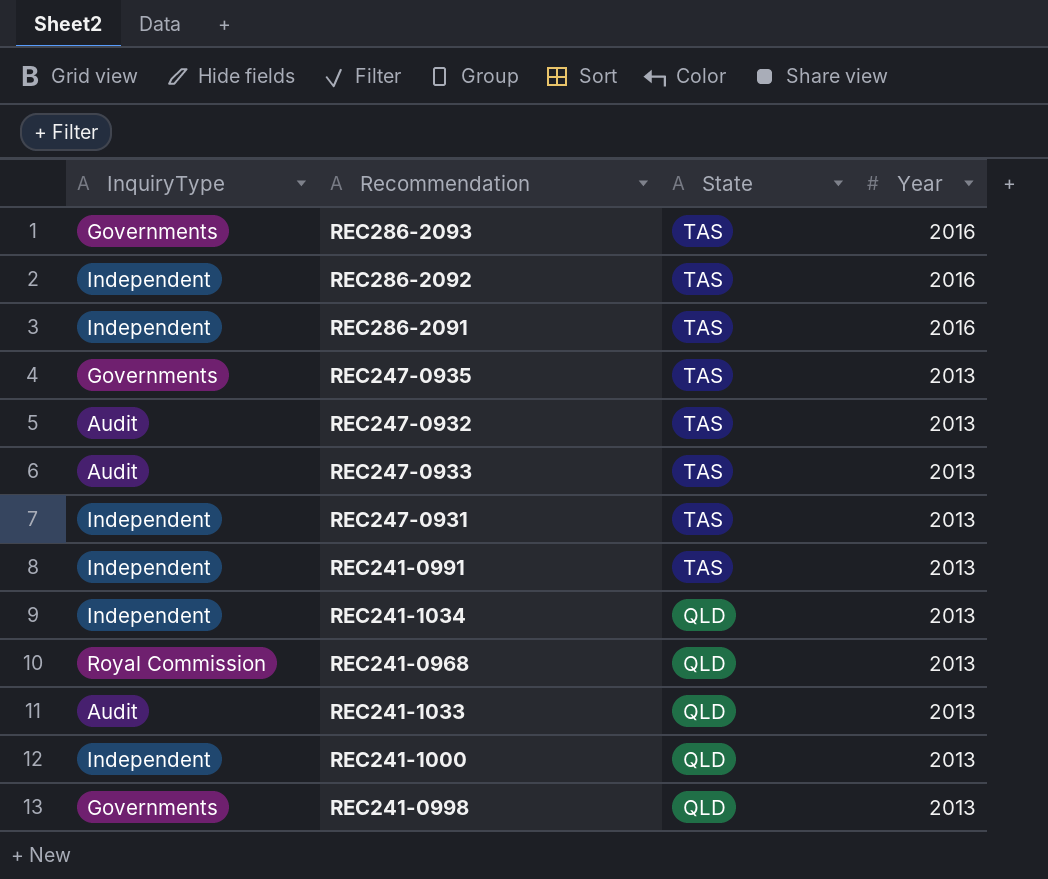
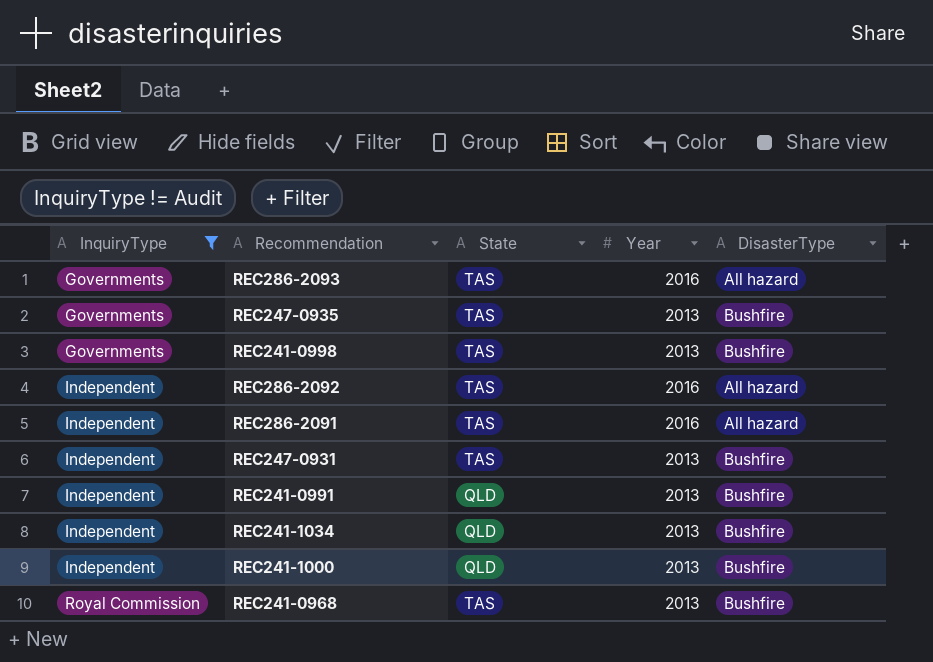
filter: none -> InquiryType != Audit
row order: State descending -> InquiryType ascending
column DisasterType | position: none -> 5
REC241-0998 | State: QLD -> TAS
REC241-0991 | State: TAS -> QLD
REC241-0968 | State: QLD -> TAS

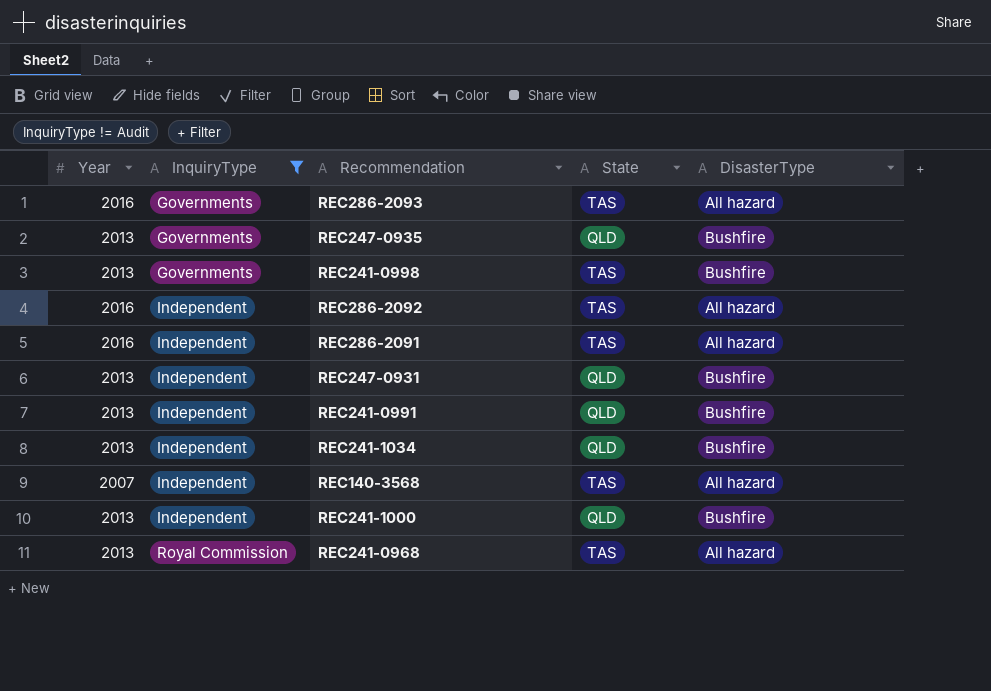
column Year | position: 4 -> 1
REC247-0935 | State: TAS -> QLD
REC247-0931 | State: TAS -> QLD
row REC140-3568: none -> 2007 | Independent | TAS | All hazard
REC241-0968 | DisasterType: Bushfire -> All hazard

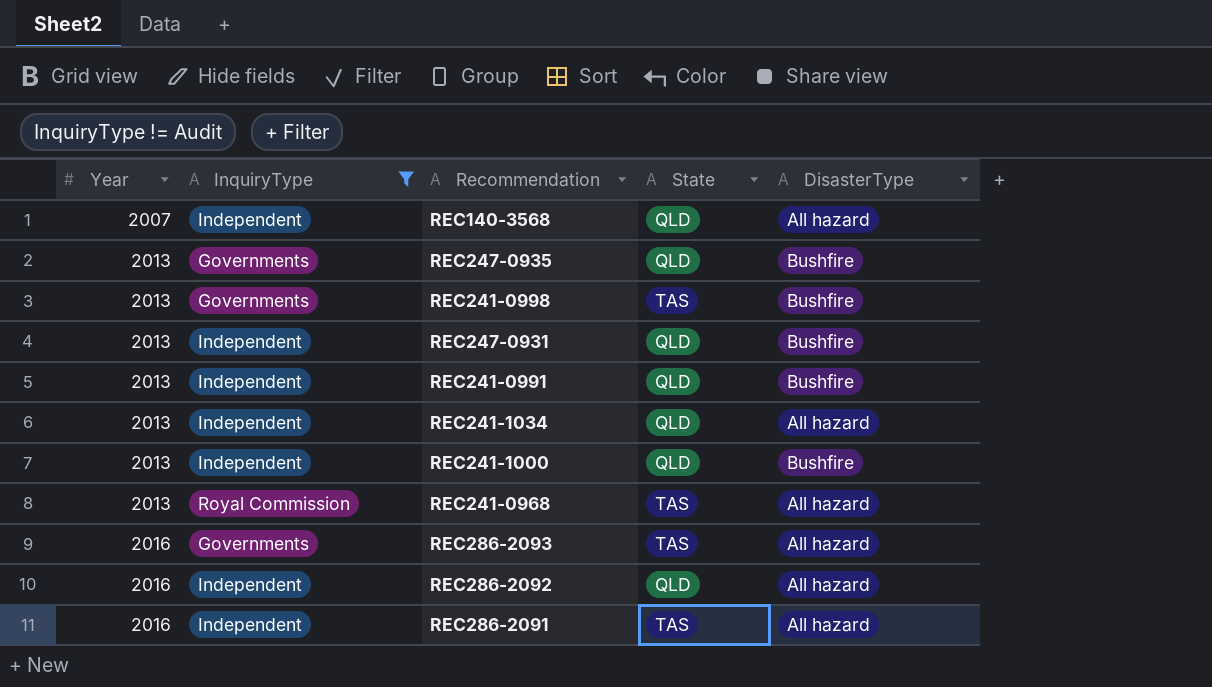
row order: InquiryType ascending -> Year ascending
REC140-3568 | State: TAS -> QLD
REC241-1034 | DisasterType: Bushfire -> All hazard
REC286-2092 | State: TAS -> QLD

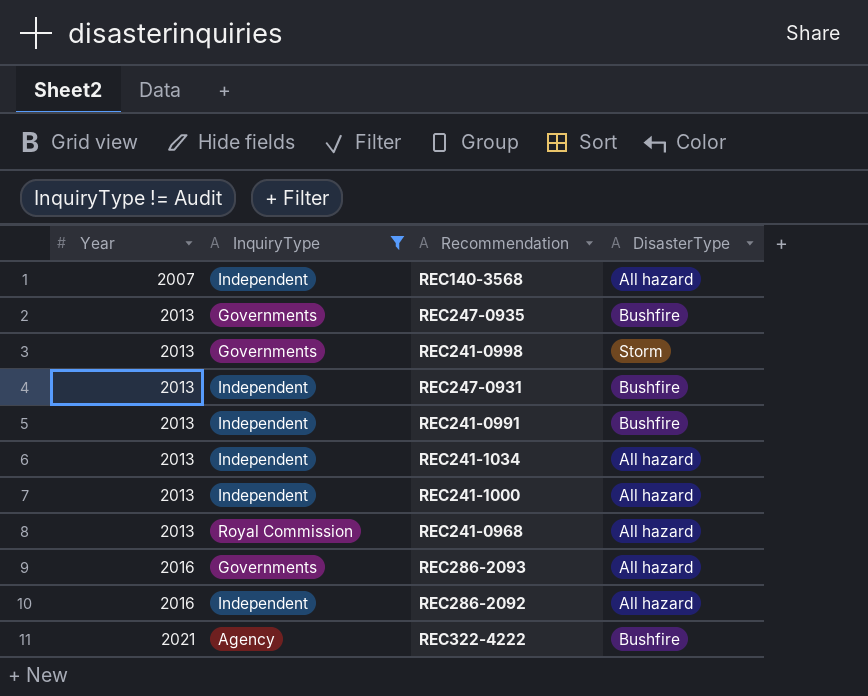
column State | position: 4 -> none
row REC286-2091: 2016 | Independent | TAS | All hazard -> none
REC241-0998 | DisasterType: Bushfire -> Storm
REC241-1000 | DisasterType: Bushfire -> All hazard
row REC322-4222: none -> 2021 | Agency | Bushfire

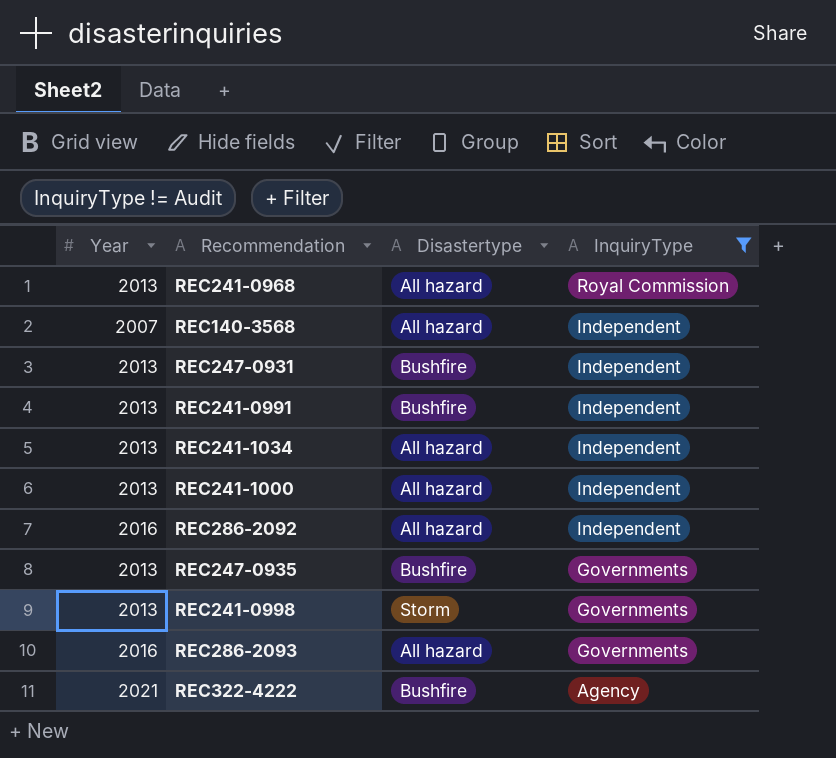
row order: Year ascending -> InquiryType descending
column name: DisasterType -> Disastertype
column InquiryType | position: 2 -> 4

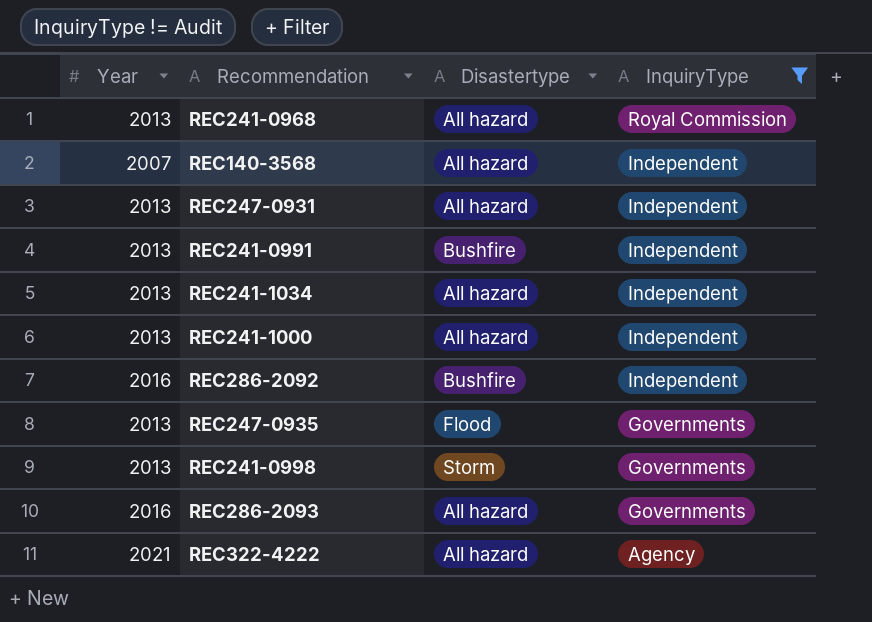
REC247-0931 | Disastertype: Bushfire -> All hazard
REC286-2092 | Disastertype: All hazard -> Bushfire
REC247-0935 | Disastertype: Bushfire -> Flood
REC322-4222 | Disastertype: Bushfire -> All hazard

